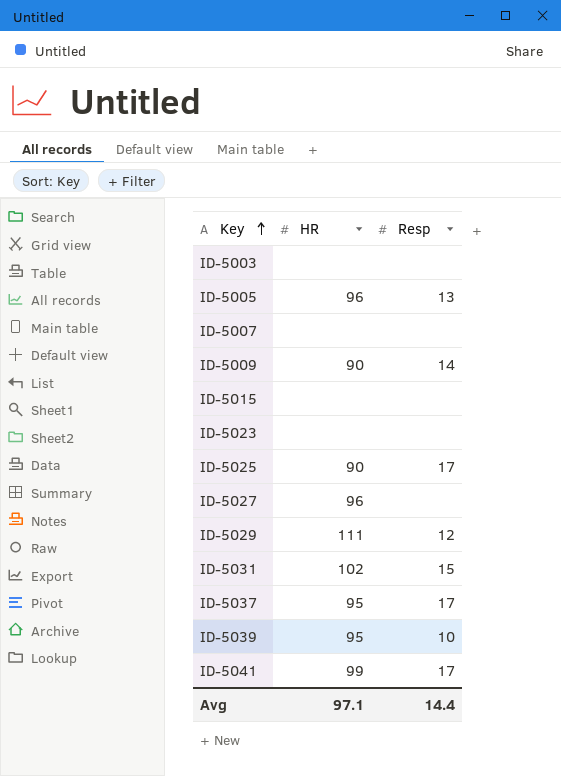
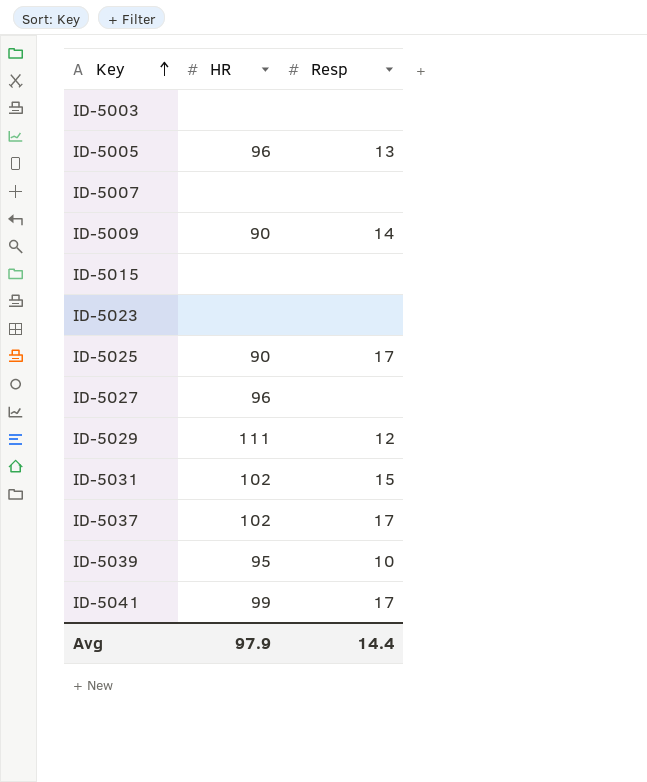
ID-5037 | HR: 95 -> 102
Avg | HR: 97.1 -> 97.9

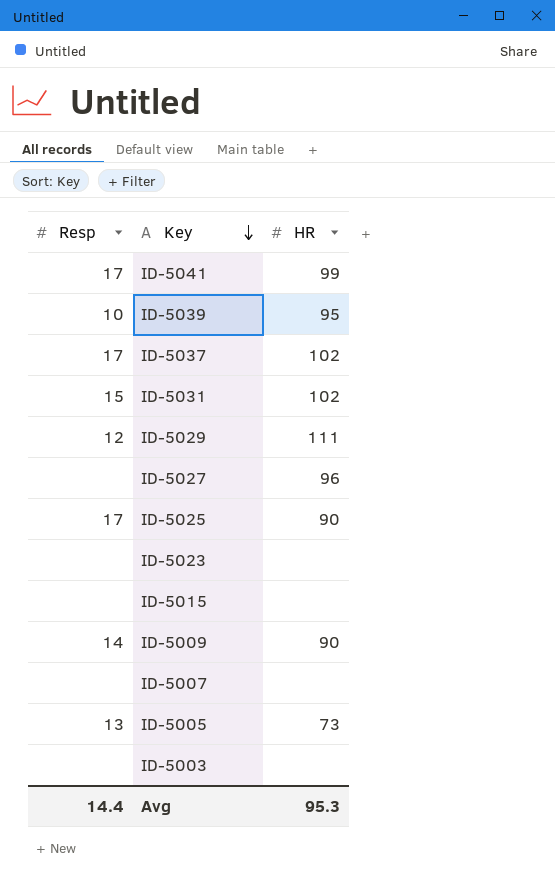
row order: Key ascending -> Key descending
column Resp | position: 3 -> 1
ID-5005 | HR: 96 -> 73
Avg | HR: 97.9 -> 95.3

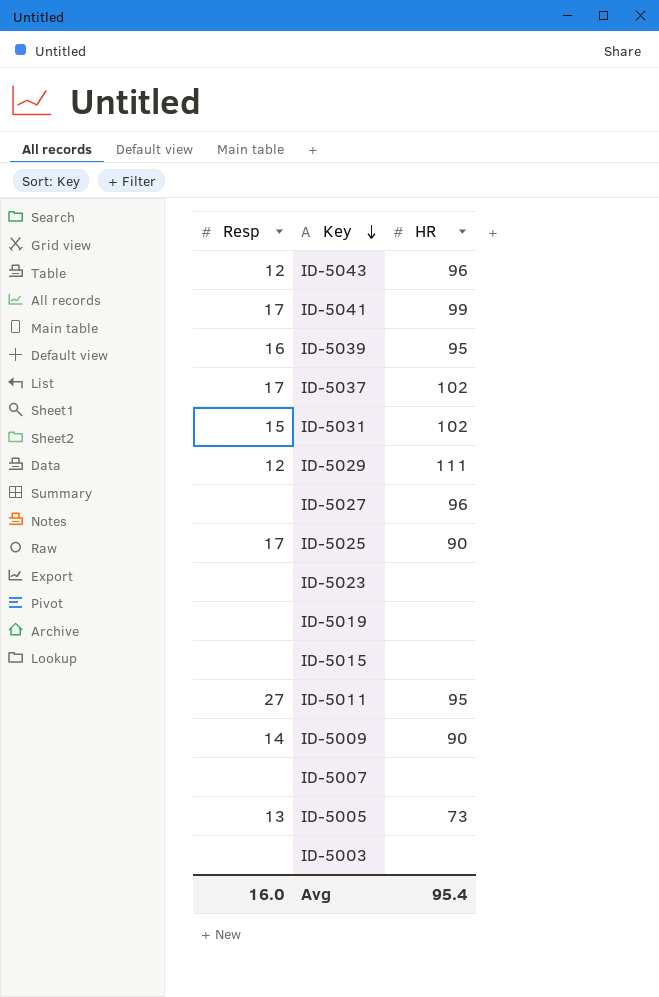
row ID-5043: none -> 12 | 96
ID-5039 | Resp: 10 -> 16
row ID-5019: none -> none | none
row ID-5011: none -> 27 | 95
Avg | Resp: 14.4 -> 16.0
Avg | HR: 95.3 -> 95.4

